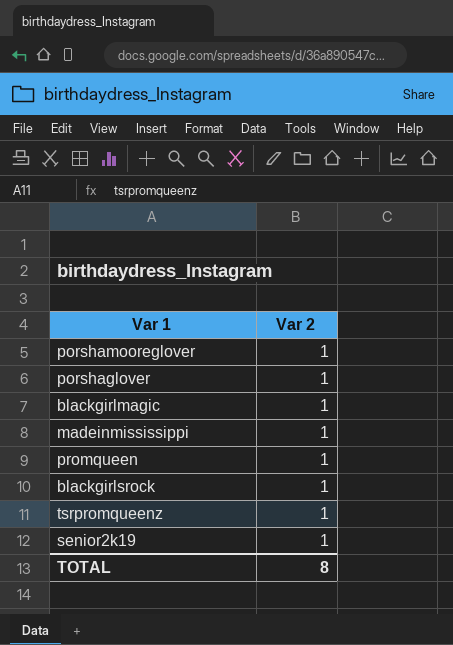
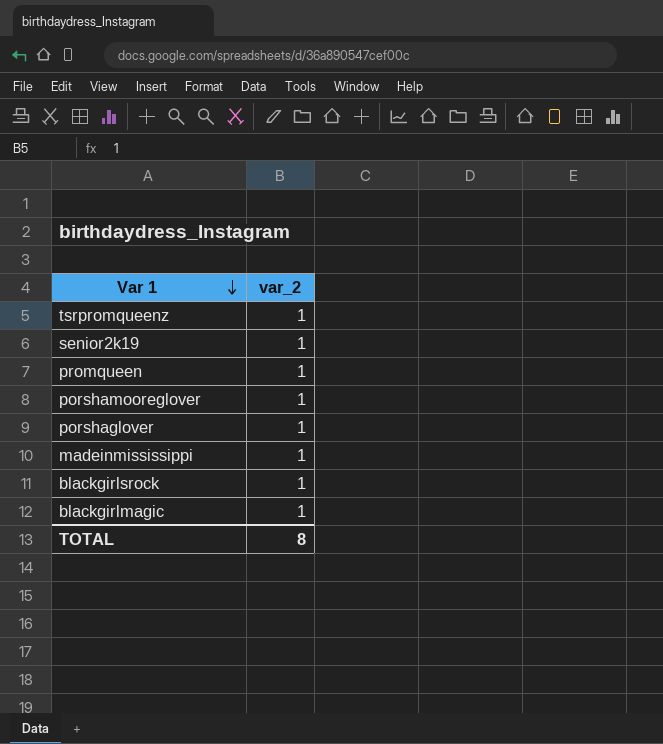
row order: none -> Var 1 descending
column name: Var 2 -> var_2

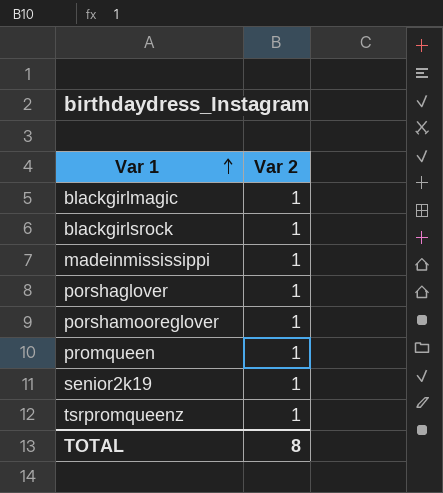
row order: Var 1 descending -> Var 1 ascending
column name: var_2 -> Var 2

